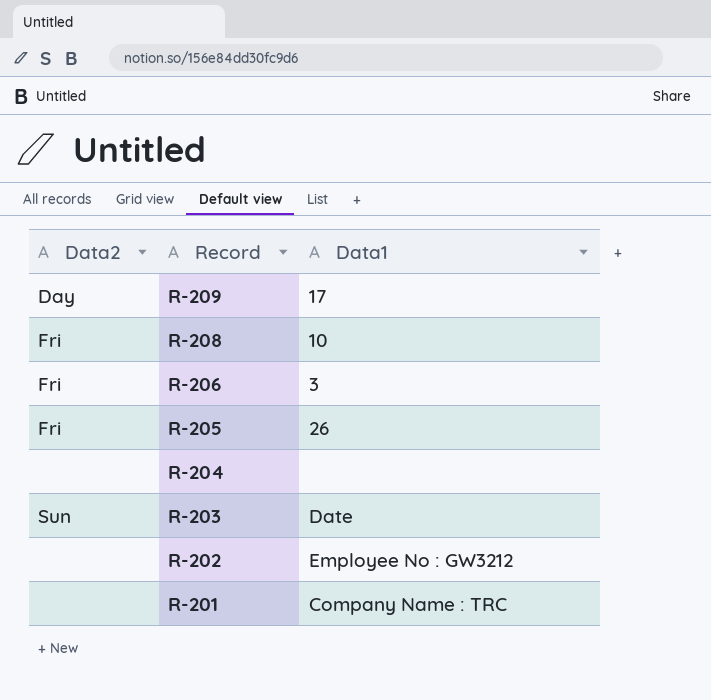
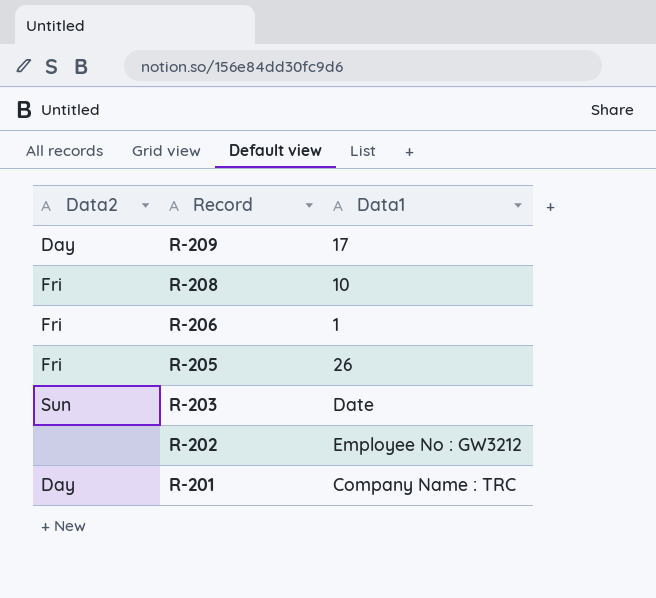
row R-204: none | none -> none
R-206 | Data1: 3 -> 1
R-201 | Data2: none -> Day

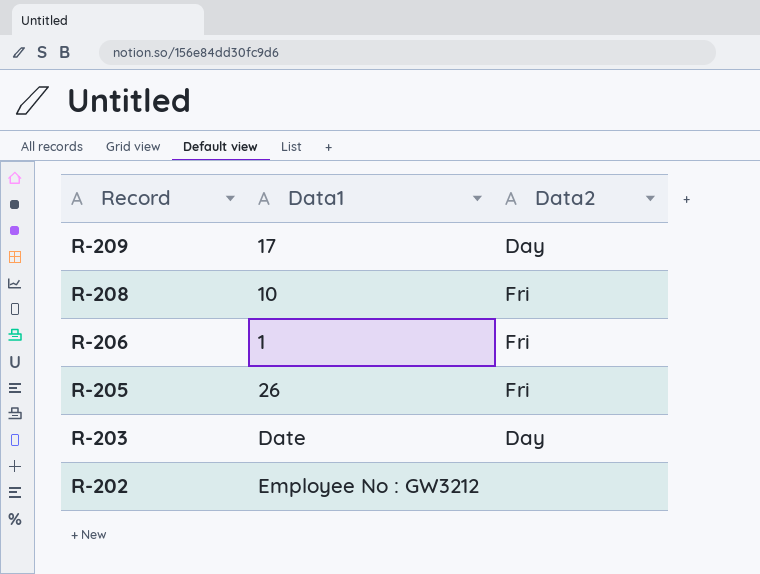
column Data2 | position: 1 -> 3
row R-201: Day | Company Name : TRC -> none
R-203 | Data2: Sun -> Day

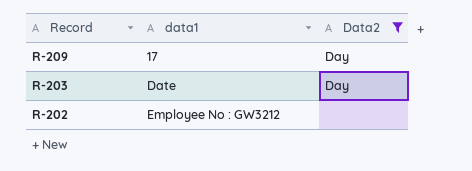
filter: none -> Data2 != Fri
column name: Data1 -> data1

